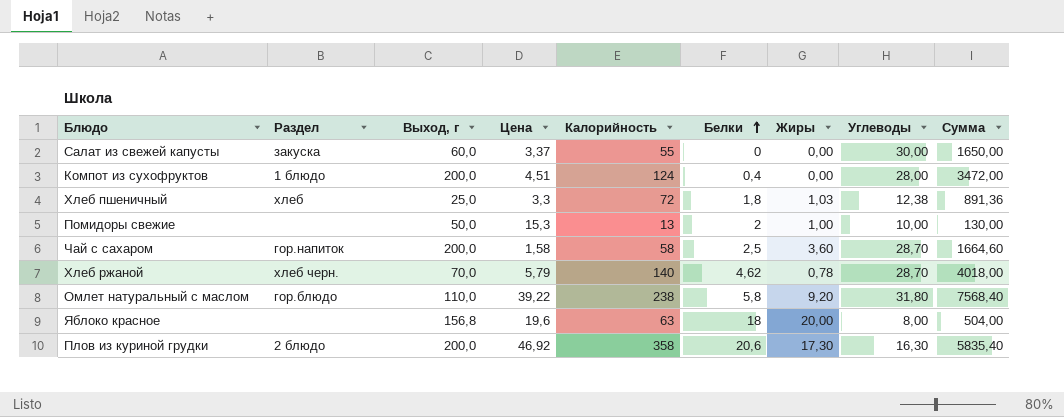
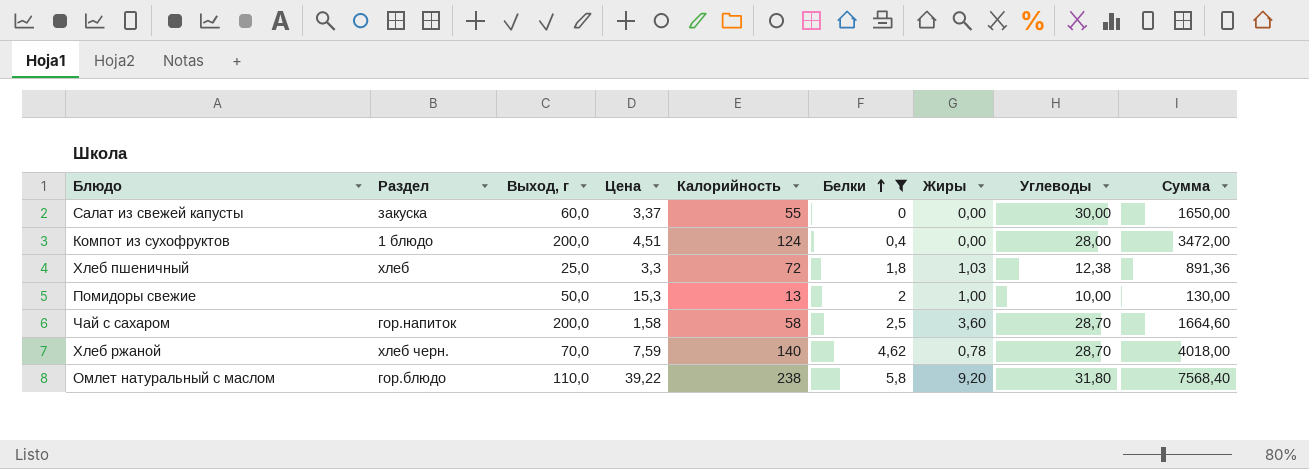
filter: none -> Белки <= 5,8
Хлеб ржаной | Цена: 5,79 -> 7,59

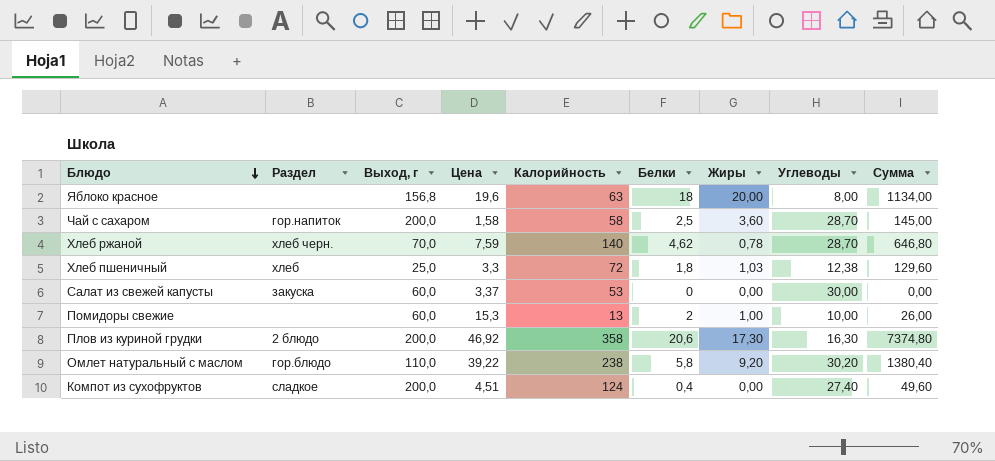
filter: Белки <= 5,8 -> none
row order: Белки ascending -> Блюдо descending
column Сумма | formula: [Калорийность] * [Углеводы] -> [Калорийность] * [Белки]
Салат из свежей капусты | Калорийность: 55 -> 53
Помидоры свежие | Выход, г: 50,0 -> 60,0
Омлет натуральный с маслом | Углеводы: 31,80 -> 30,20
Компот из сухофруктов | Раздел: 1 блюдо -> сладкое
Компот из сухофруктов | Углеводы: 28,00 -> 27,40

